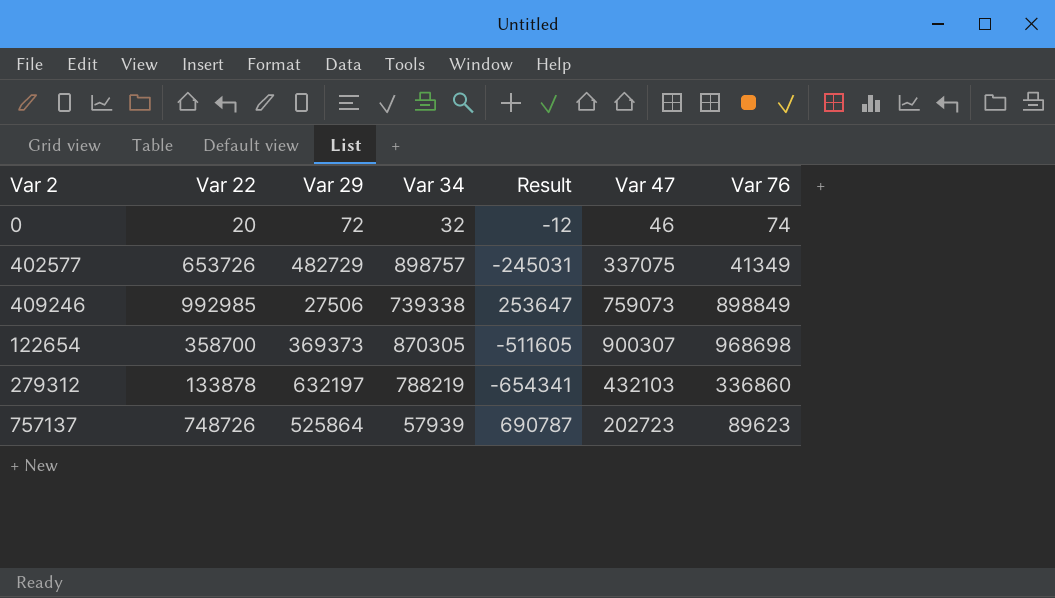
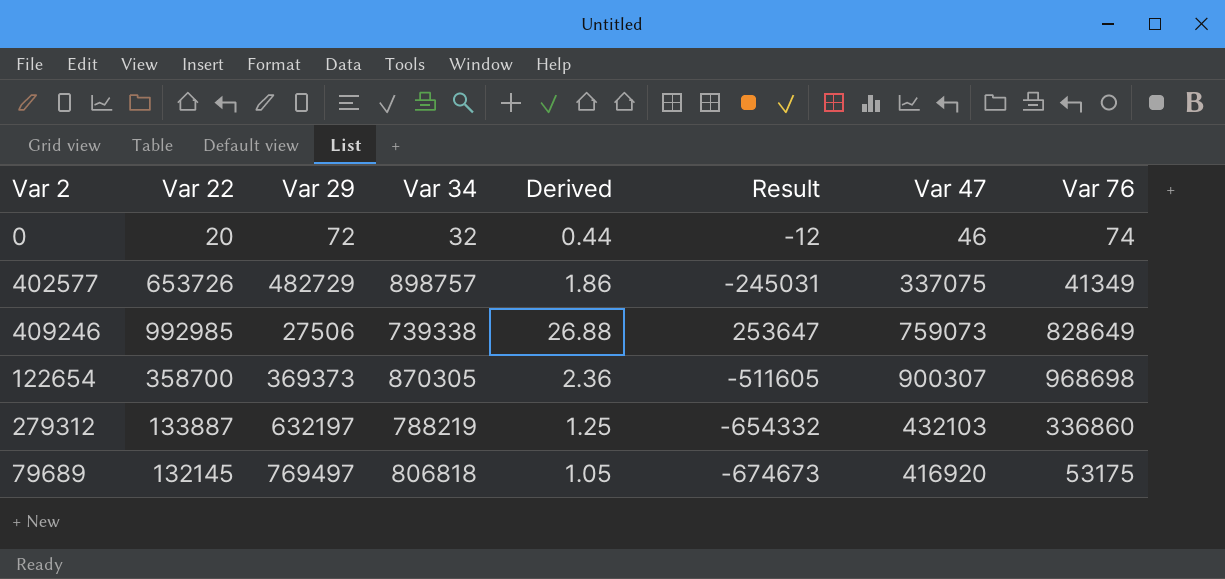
column Derived | formula: none -> [Var 34] / [Var 29]
row 757137: 748726 | 525864 | 57939 | 690787 | 202723 | 89623 -> none
409246 | Var 76: 898849 -> 828649
279312 | Var 22: 133878 -> 133887
279312 | Result: -654341 -> -654332
row 79689: none -> 132145 | 769497 | 806818 | 1.05 | -674673 | 416920 | 53175

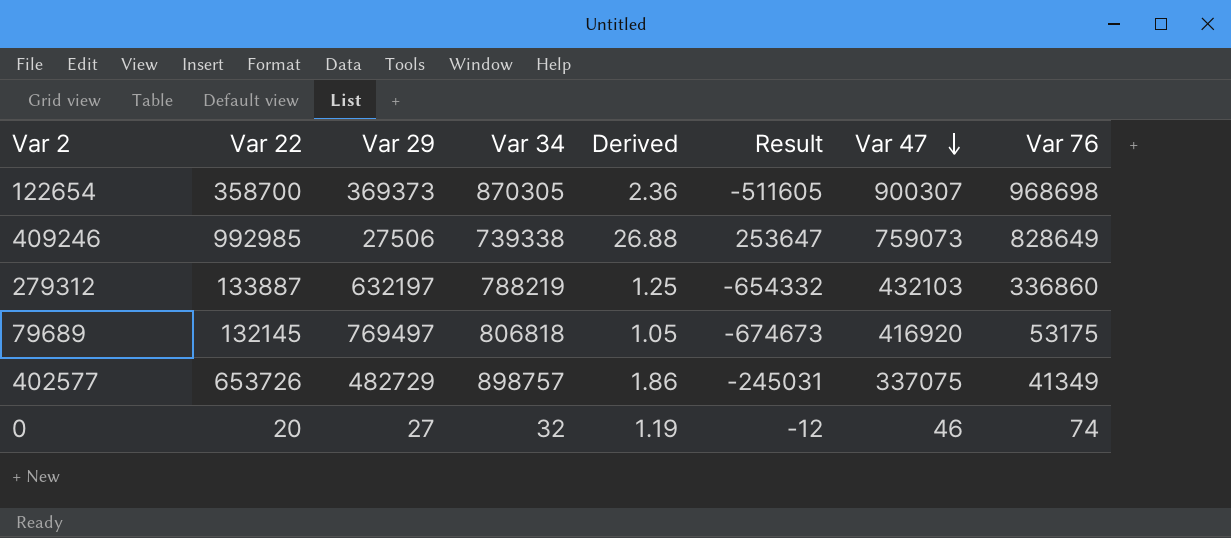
row order: none -> Var 47 descending
0 | Var 29: 72 -> 27
0 | Derived: 0.44 -> 1.19

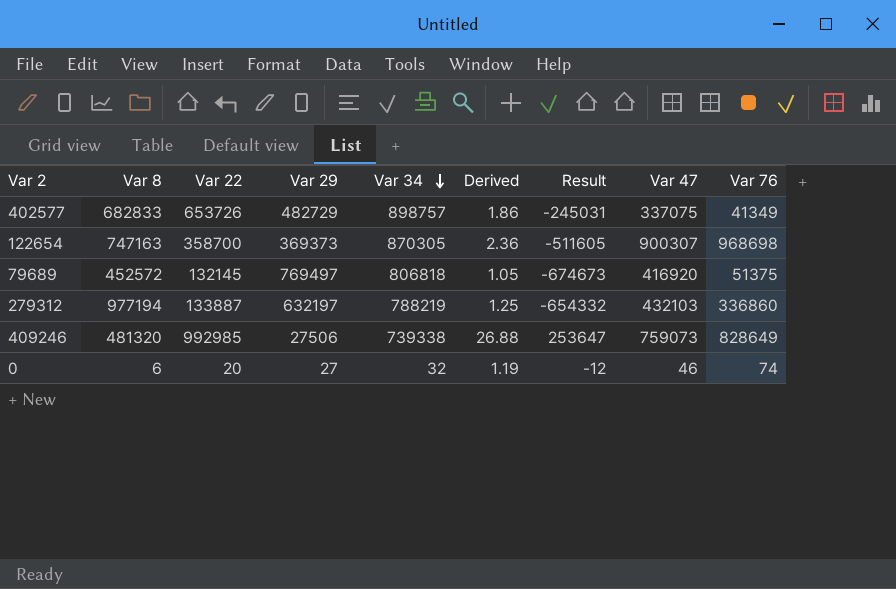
row order: Var 47 descending -> Var 34 descending
column Var 8 | position: none -> 2
79689 | Var 76: 53175 -> 51375

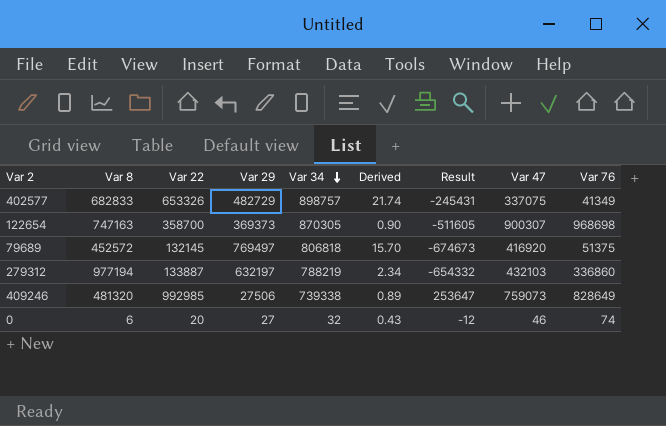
column Derived | formula: [Var 34] / [Var 29] -> [Var 34] / [Var 76]
402577 | Var 22: 653726 -> 653326
402577 | Result: -245031 -> -245431

